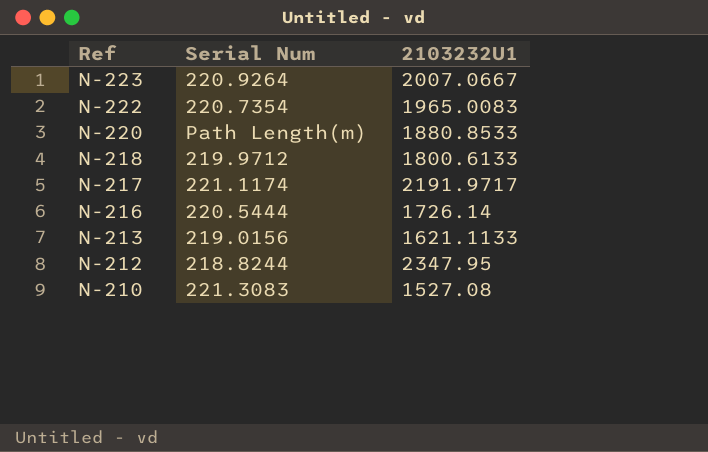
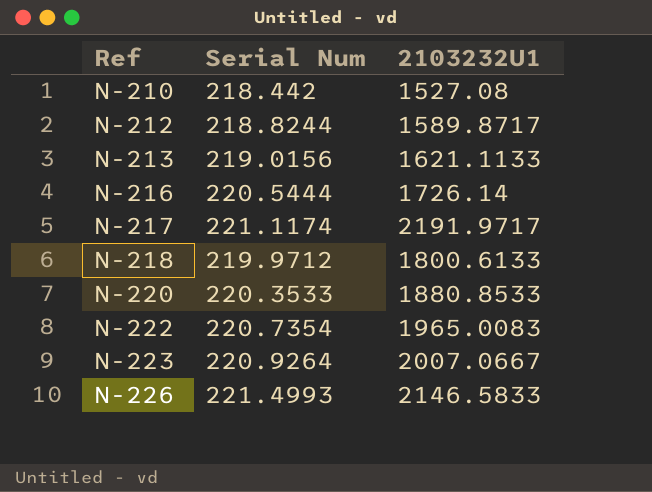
row order: Ref descending -> Ref ascending
N-210 | Serial Num: 221.3083 -> 218.442
N-212 | 2103232U1: 2347.95 -> 1589.8717
N-220 | Serial Num: Path Length(m) -> 220.3533
row N-226: none -> 221.4993 | 2146.5833

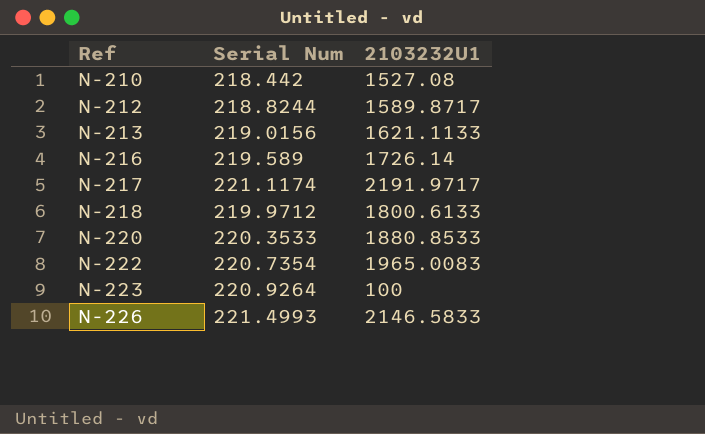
N-216 | Serial Num: 220.5444 -> 219.589
N-223 | 2103232U1: 2007.0667 -> 100

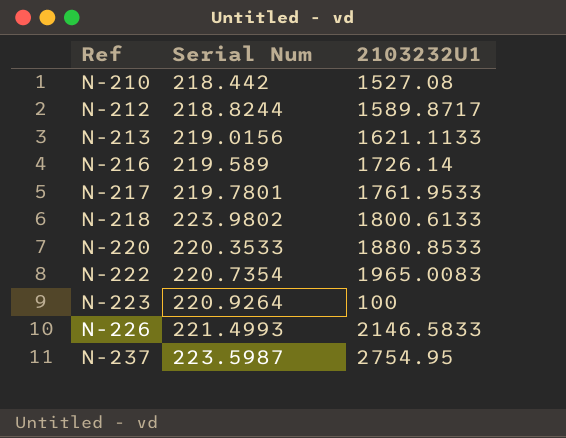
N-217 | Serial Num: 221.1174 -> 219.7801
N-217 | 2103232U1: 2191.9717 -> 1761.9533
N-218 | Serial Num: 219.9712 -> 223.9802
row N-237: none -> 223.5987 | 2754.95

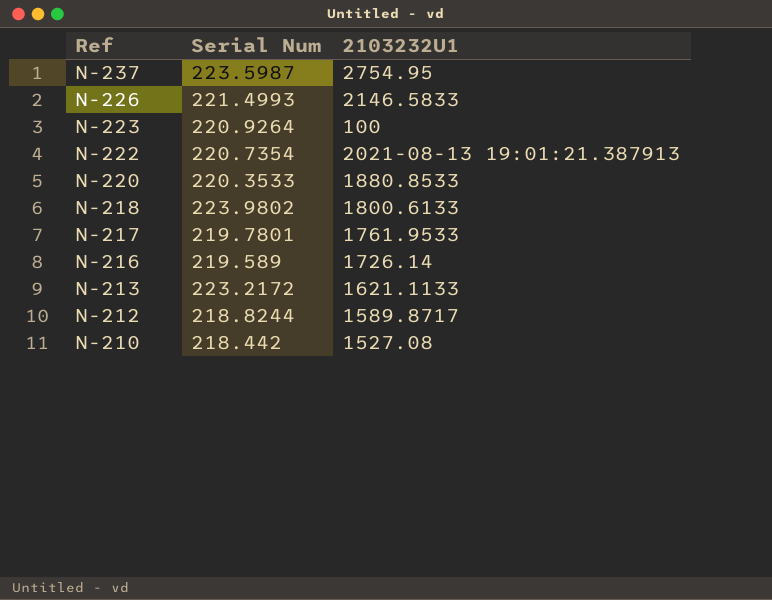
row order: Ref ascending -> Ref descending
N-222 | 2103232U1: 1965.0083 -> 2021-08-13 19:01:21.387913
N-213 | Serial Num: 219.0156 -> 223.2172

